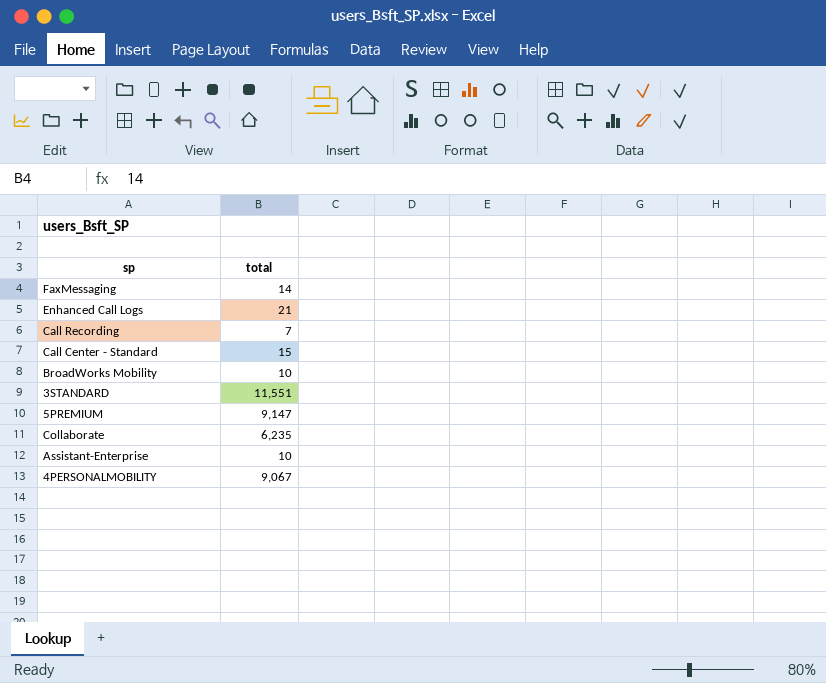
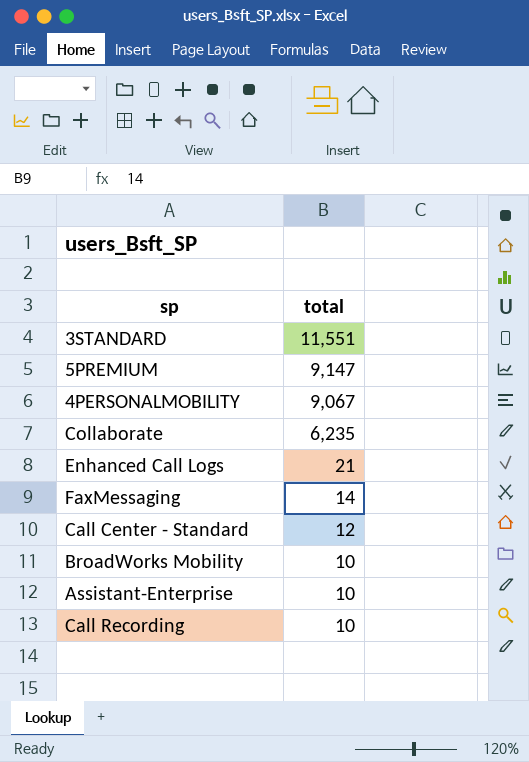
row order: none -> total descending
Call Center - Standard | total: 15 -> 12
Call Recording | total: 7 -> 10

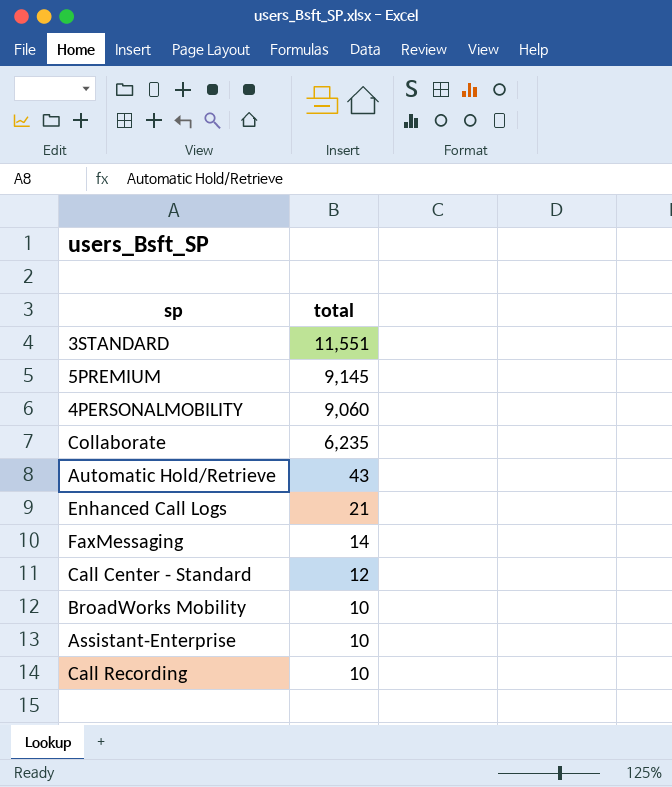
5PREMIUM | total: 9,147 -> 9,145
4PERSONALMOBILITY | total: 9,067 -> 9,060
row Automatic Hold/Retrieve: none -> 43

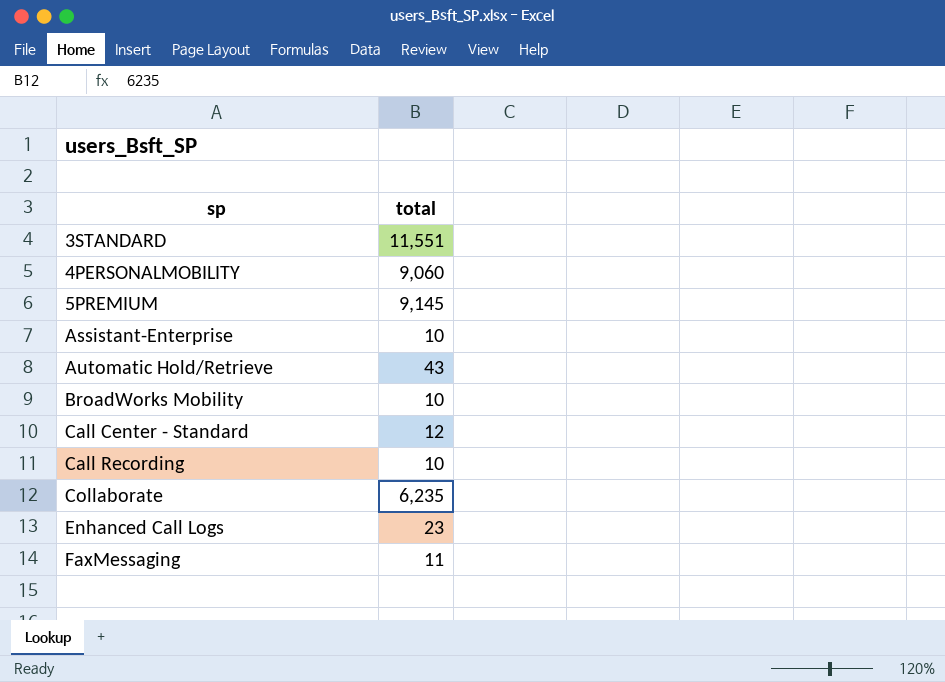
row order: total descending -> sp ascending
Enhanced Call Logs | total: 21 -> 23
FaxMessaging | total: 14 -> 11

